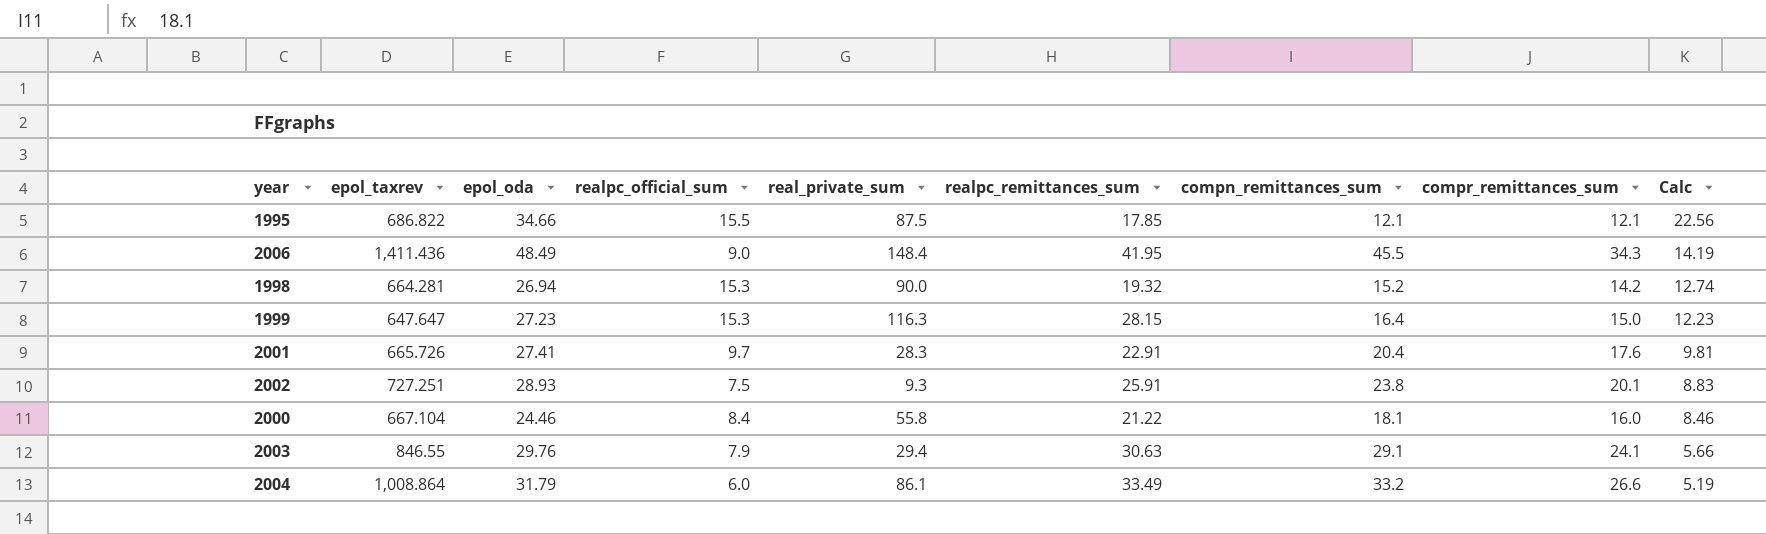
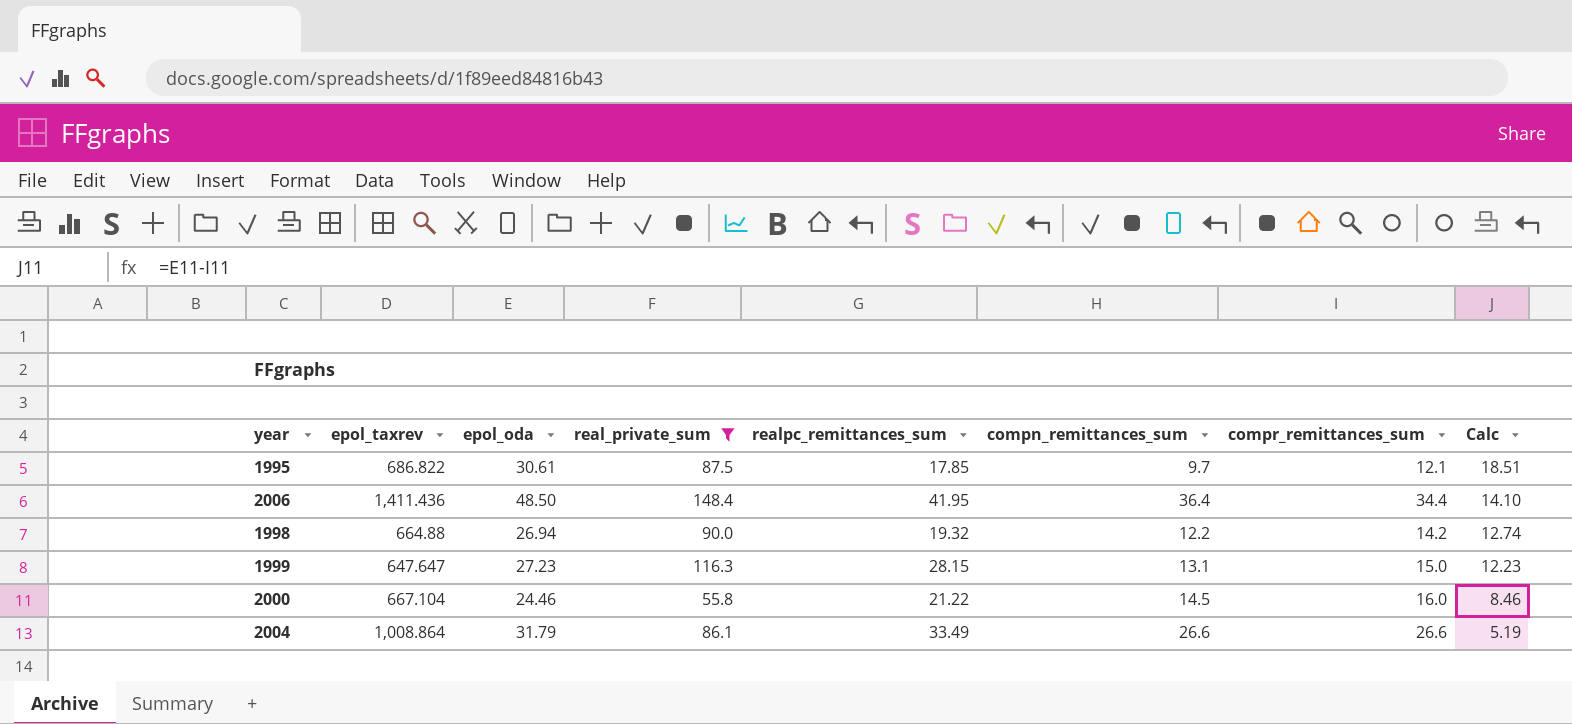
filter: none -> real_private_sum >= 55.8
column realpc_official_sum | position: 4 -> none
1995 | epol_oda: 34.66 -> 30.61
1995 | compn_remittances_sum: 12.1 -> 9.7
1995 | Calc: 22.56 -> 18.51
2006 | epol_oda: 48.49 -> 48.50
2006 | compn_remittances_sum: 45.5 -> 36.4
2006 | compr_remittances_sum: 34.3 -> 34.4
2006 | Calc: 14.19 -> 14.10
1998 | epol_taxrev: 664.281 -> 664.88
1998 | compn_remittances_sum: 15.2 -> 12.2
1999 | compn_remittances_sum: 16.4 -> 13.1
2000 | compn_remittances_sum: 18.1 -> 14.5
2004 | compn_remittances_sum: 33.2 -> 26.6

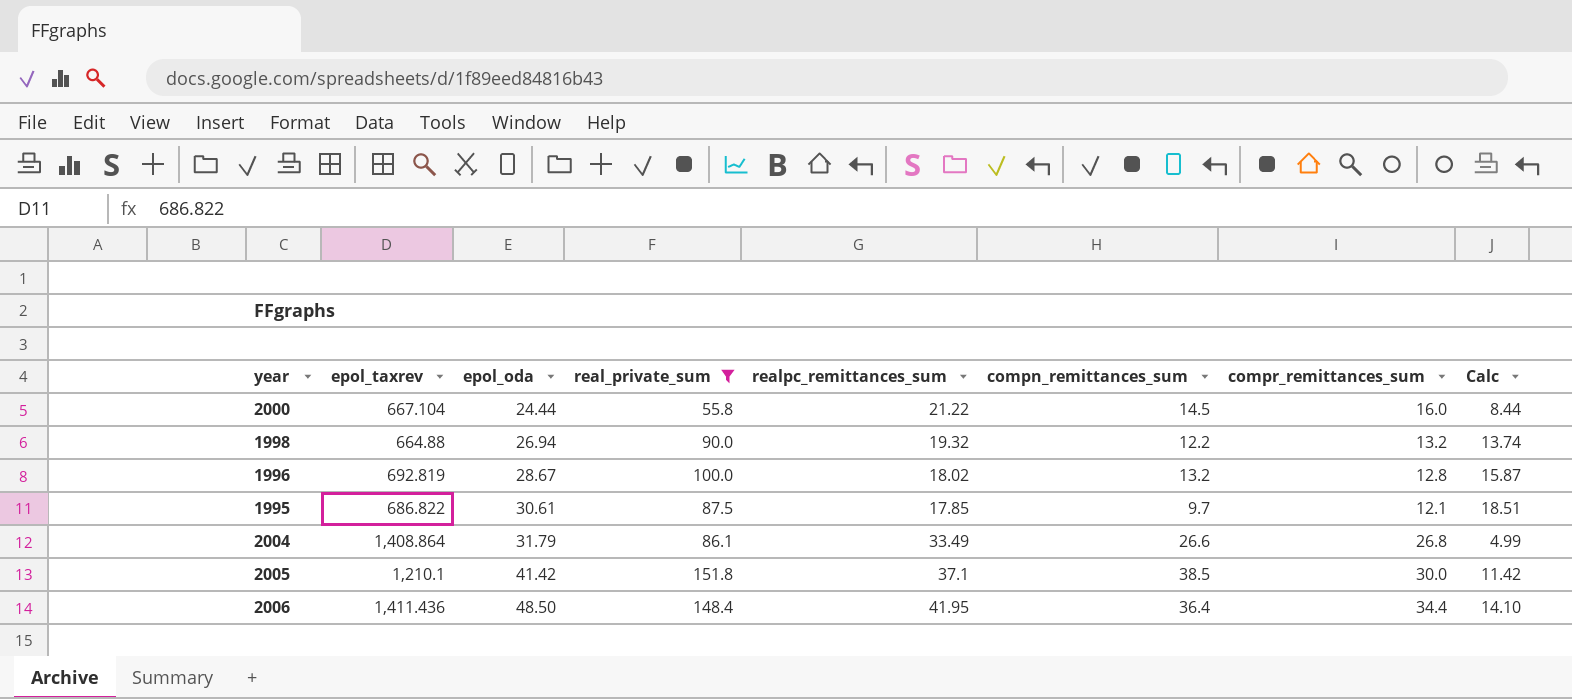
row order: Calc descending -> epol_oda ascending
row 1999: 647.647 | 27.23 | 116.3 | 28.15 | 13.1 | 15.0 | 12.23 -> none
2000 | epol_oda: 24.46 -> 24.44
2000 | Calc: 8.46 -> 8.44
1998 | compr_remittances_sum: 14.2 -> 13.2
1998 | Calc: 12.74 -> 13.74
row 1996: none -> 692.819 | 28.67 | 100.0 | 18.02 | 13.2 | 12.8 | 15.87
2004 | epol_taxrev: 1,008.864 -> 1,408.864
2004 | compr_remittances_sum: 26.6 -> 26.8
2004 | Calc: 5.19 -> 4.99
row 2005: none -> 1,210.1 | 41.42 | 151.8 | 37.1 | 38.5 | 30.0 | 11.42

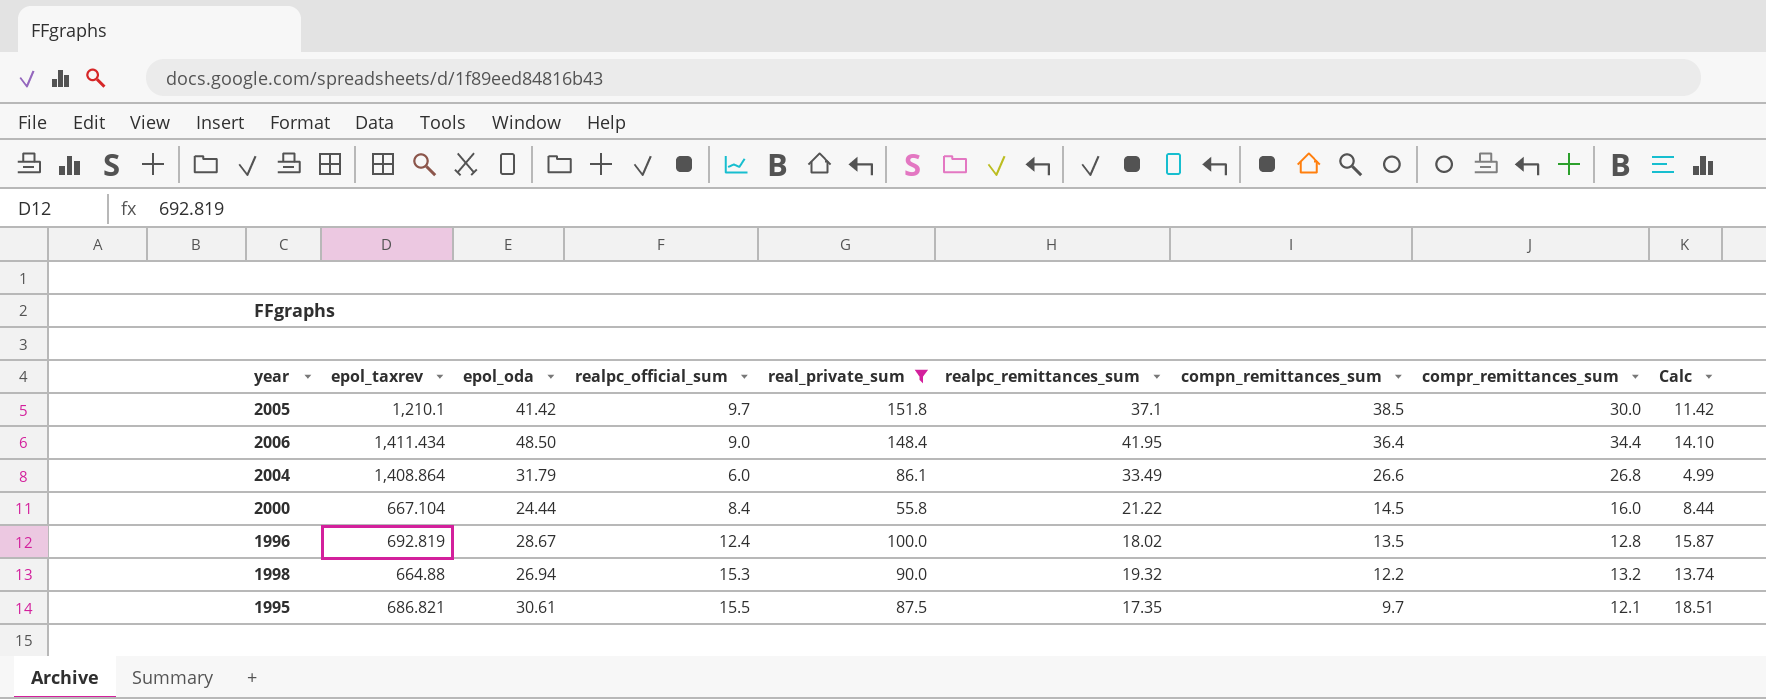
row order: epol_oda ascending -> compn_remittances_sum descending
column realpc_official_sum | position: none -> 4
2006 | epol_taxrev: 1,411.436 -> 1,411.434
1996 | compn_remittances_sum: 13.2 -> 13.5
1995 | epol_taxrev: 686.822 -> 686.821
1995 | realpc_remittances_sum: 17.85 -> 17.35

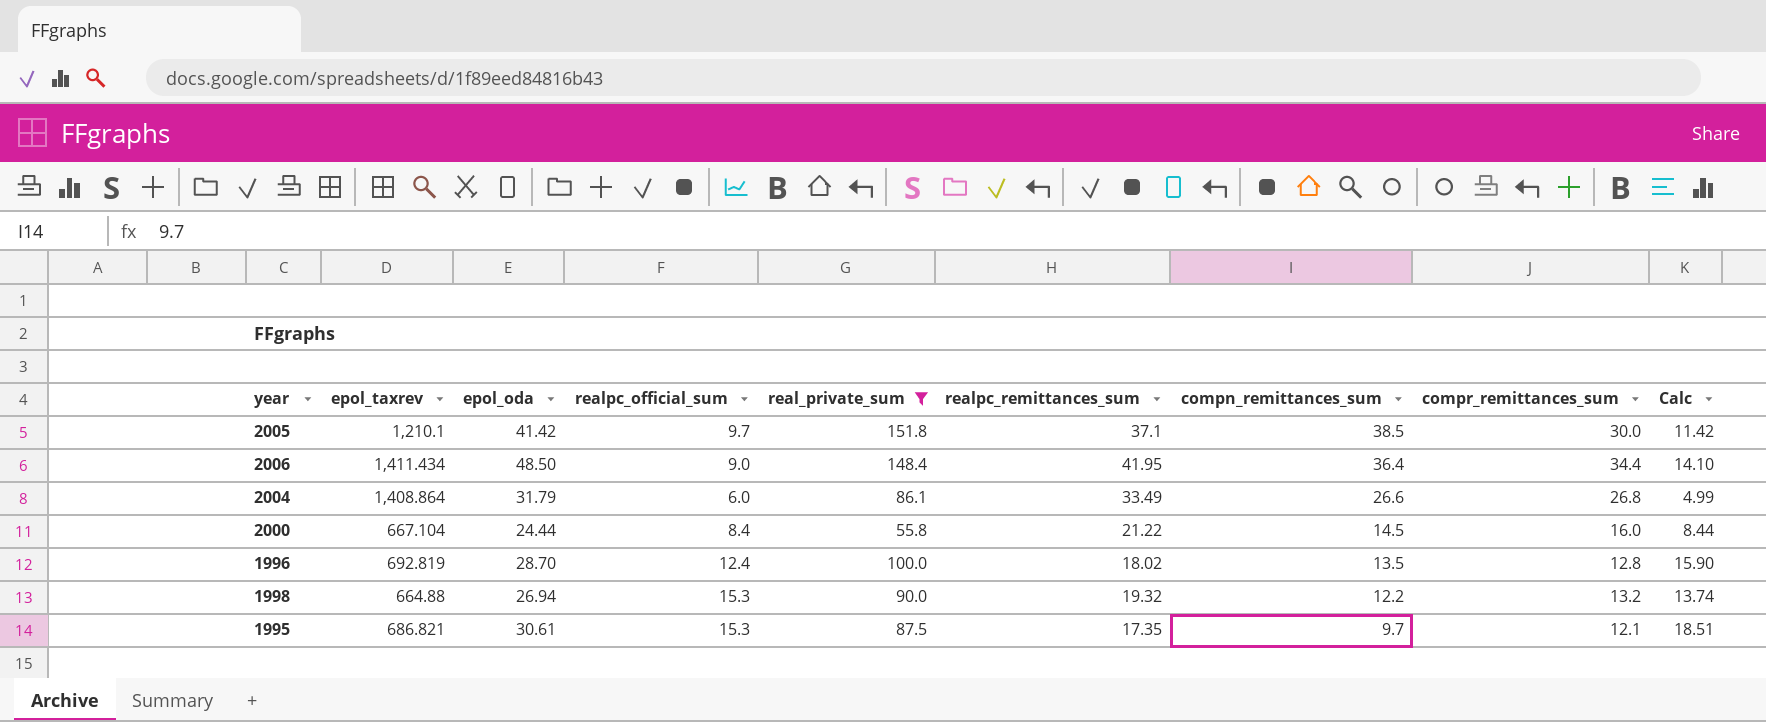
1996 | epol_oda: 28.67 -> 28.70
1996 | Calc: 15.87 -> 15.90
1995 | realpc_official_sum: 15.5 -> 15.3

